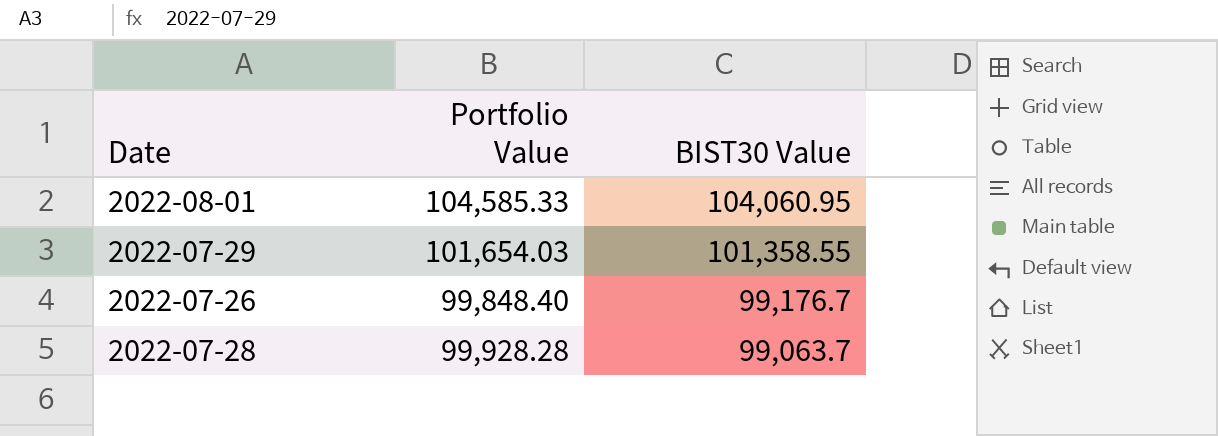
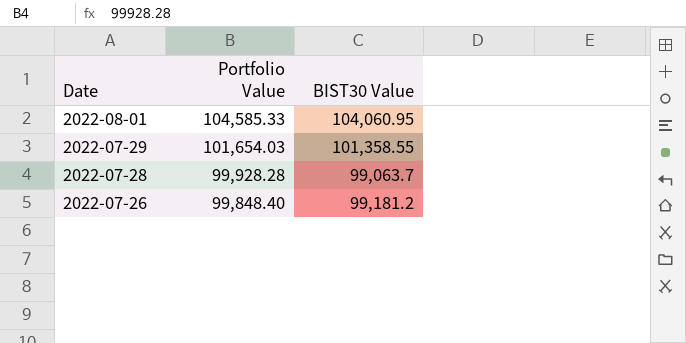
row order: BIST30 Value descending -> Date descending
2022-07-26 | BIST30 Value: 99,176.7 -> 99,181.2

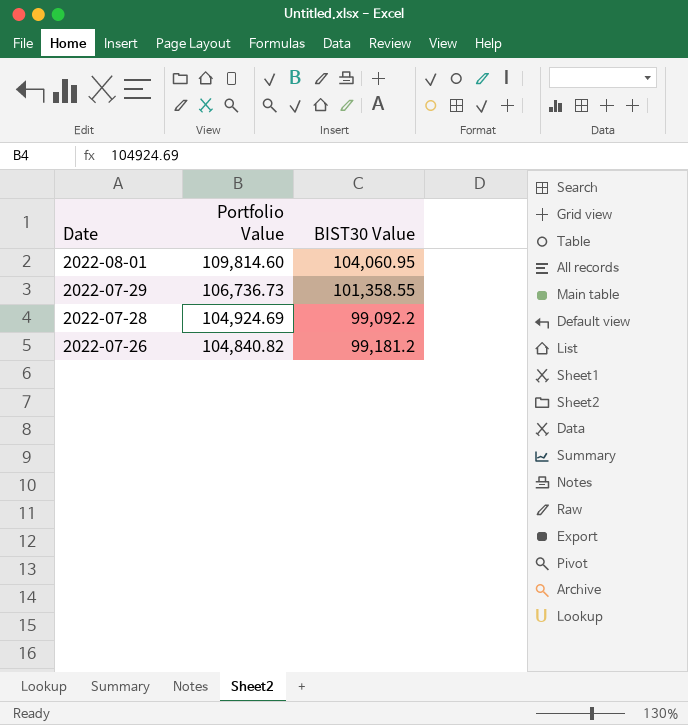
2022-08-01 | Portfolio Value: 104,585.33 -> 109,814.60
2022-07-29 | Portfolio Value: 101,654.03 -> 106,736.73
2022-07-28 | Portfolio Value: 99,928.28 -> 104,924.69
2022-07-28 | BIST30 Value: 99,063.7 -> 99,092.2
2022-07-26 | Portfolio Value: 99,848.40 -> 104,840.82

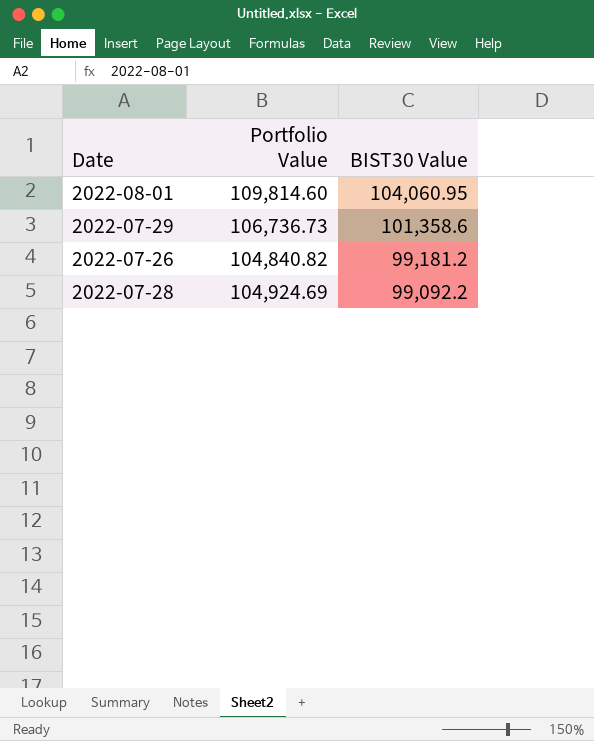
row order: Date descending -> BIST30 Value descending
2022-07-29 | BIST30 Value: 101,358.55 -> 101,358.6

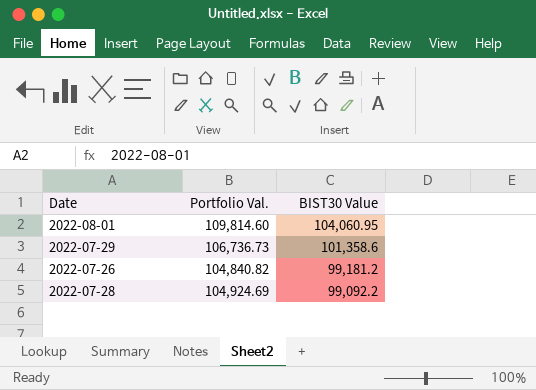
column name: Portfolio Value -> Portfolio Val.

